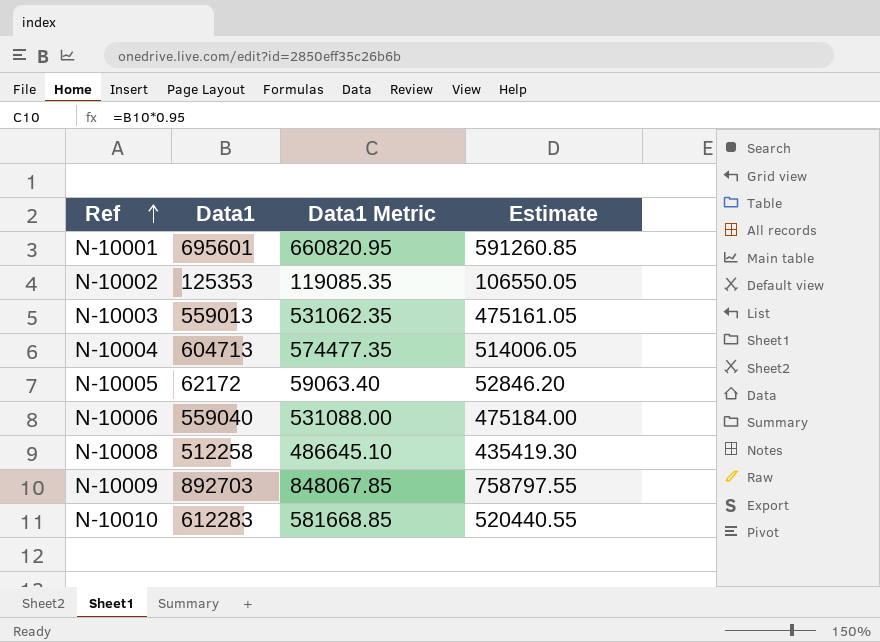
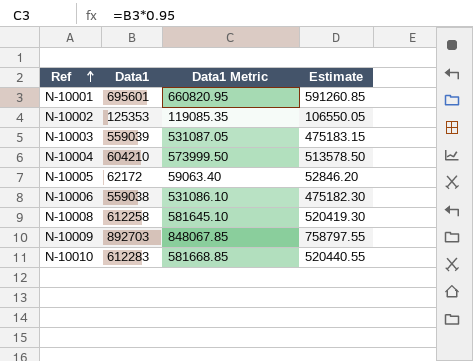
N-10003 | Data1: 559013 -> 559039
N-10003 | Data1 Metric: 531062.35 -> 531087.05
N-10003 | Estimate: 475161.05 -> 475183.15
N-10004 | Data1: 604713 -> 604210
N-10004 | Data1 Metric: 574477.35 -> 573999.50
N-10004 | Estimate: 514006.05 -> 513578.50
N-10006 | Data1: 559040 -> 559038
N-10006 | Data1 Metric: 531088.00 -> 531086.10
N-10006 | Estimate: 475184.00 -> 475182.30
N-10008 | Data1: 512258 -> 612258
N-10008 | Data1 Metric: 486645.10 -> 581645.10
N-10008 | Estimate: 435419.30 -> 520419.30

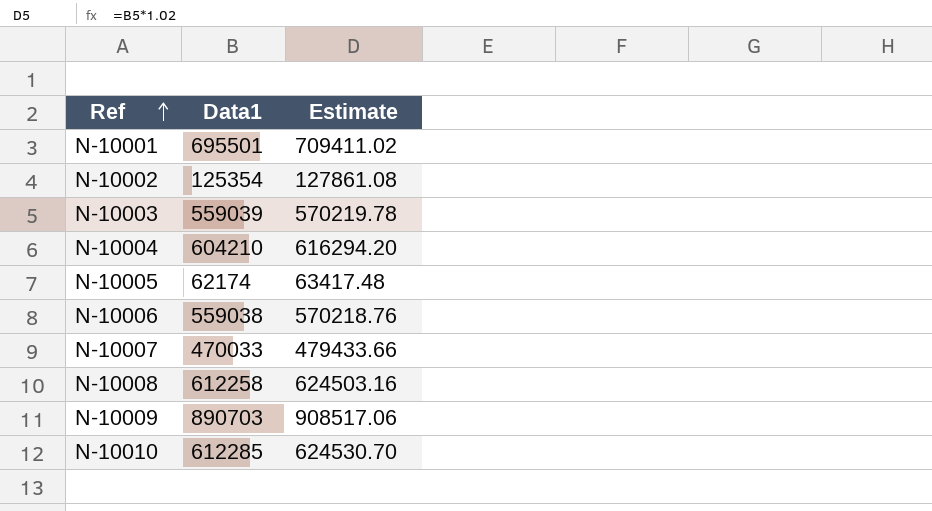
column Data1 Metric | formula: [Data1] * 0.95 -> none
column Estimate | formula: [Data1] * 0.85 -> [Data1] * 1.02
N-10001 | Data1: 695601 -> 695501
N-10002 | Data1: 125353 -> 125354
N-10005 | Data1: 62172 -> 62174
row N-10007: none -> 470033 | 479433.66
N-10009 | Data1: 892703 -> 890703
N-10010 | Data1: 612283 -> 612285

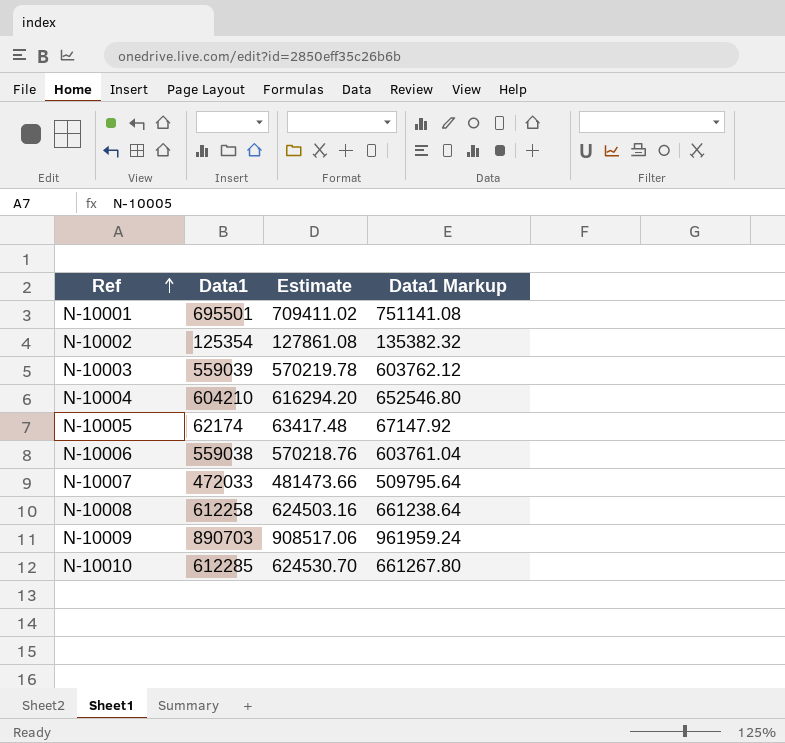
column Data1 Markup | formula: none -> [Data1] * 1.08
N-10007 | Data1: 470033 -> 472033
N-10007 | Estimate: 479433.66 -> 481473.66

